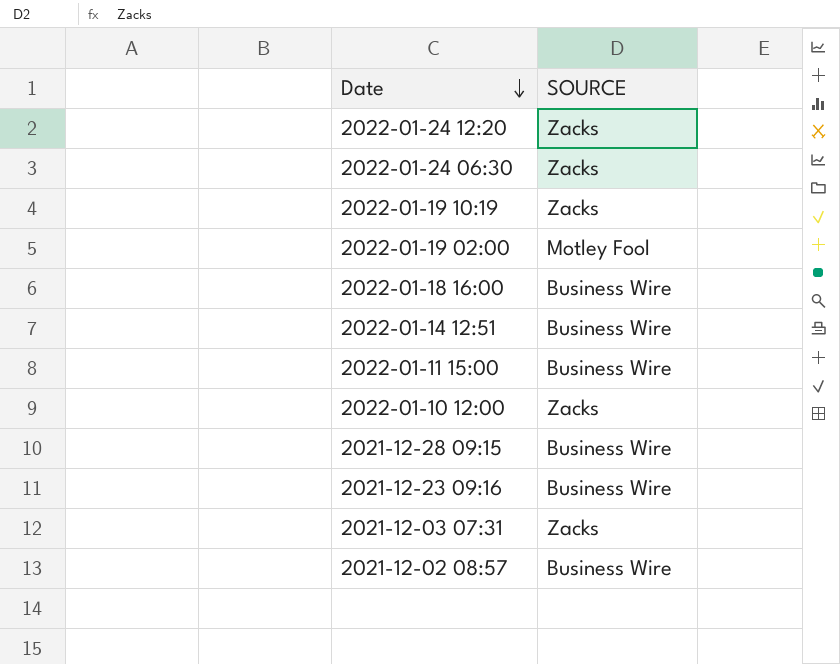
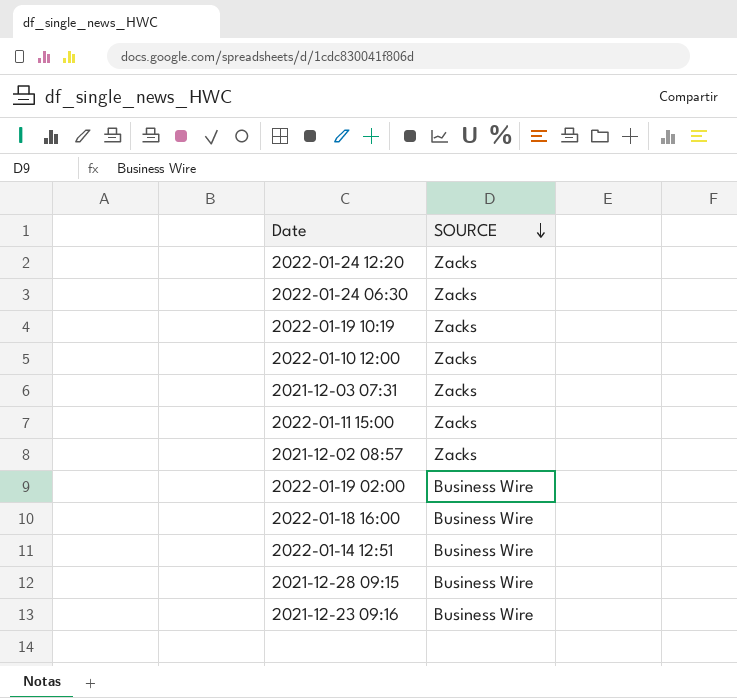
row order: Date descending -> SOURCE descending
2022-01-11 15:00 | SOURCE: Business Wire -> Zacks
2021-12-02 08:57 | SOURCE: Business Wire -> Zacks
2022-01-19 02:00 | SOURCE: Motley Fool -> Business Wire

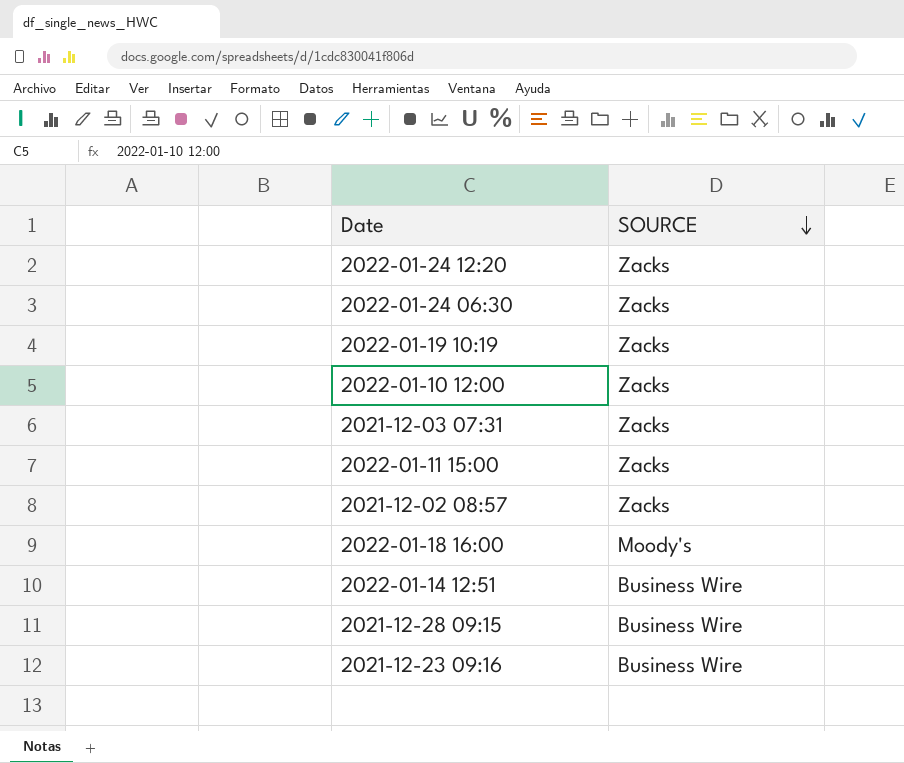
row 2022-01-19 02:00: Business Wire -> none
2022-01-18 16:00 | SOURCE: Business Wire -> Moody's

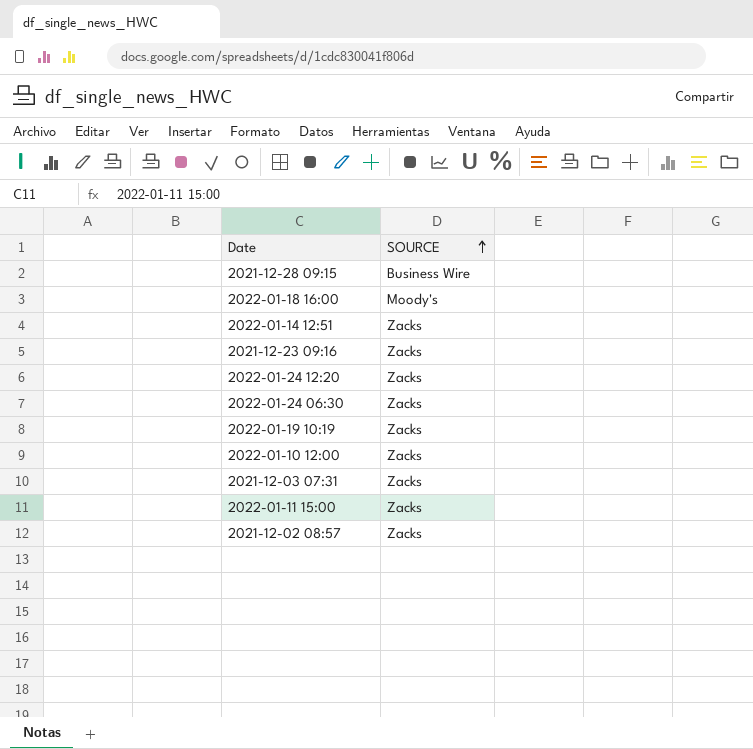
row order: SOURCE descending -> SOURCE ascending
2022-01-14 12:51 | SOURCE: Business Wire -> Zacks
2021-12-23 09:16 | SOURCE: Business Wire -> Zacks

